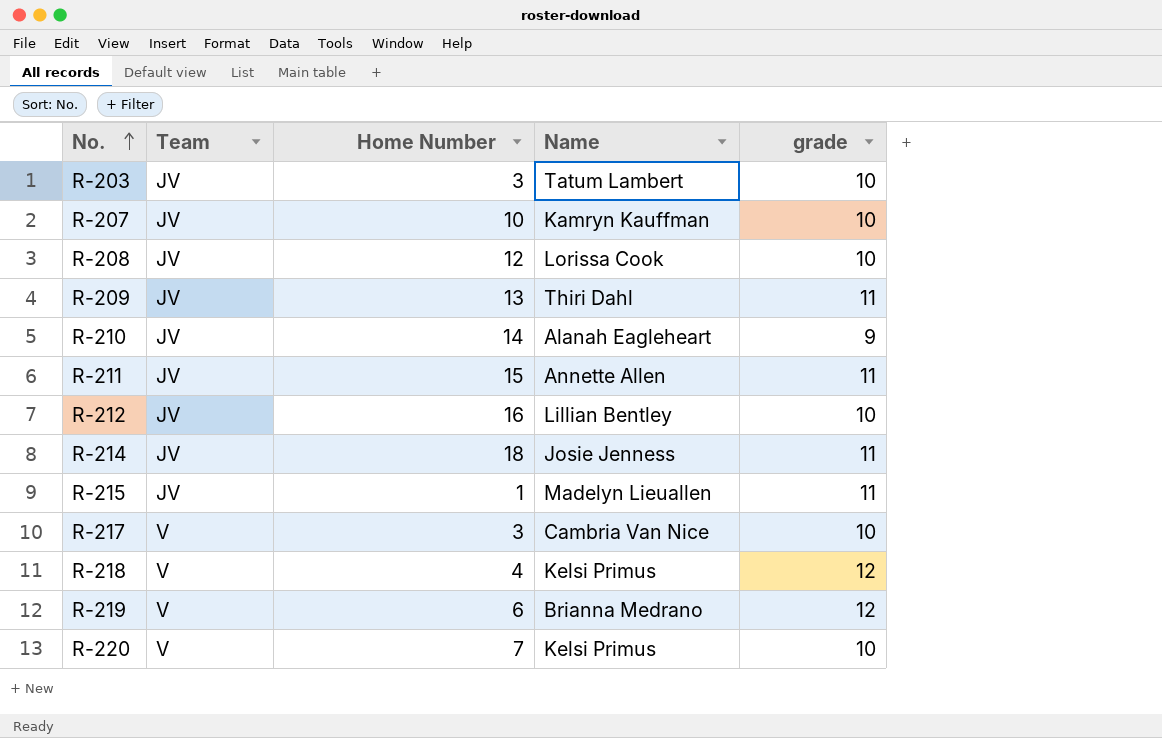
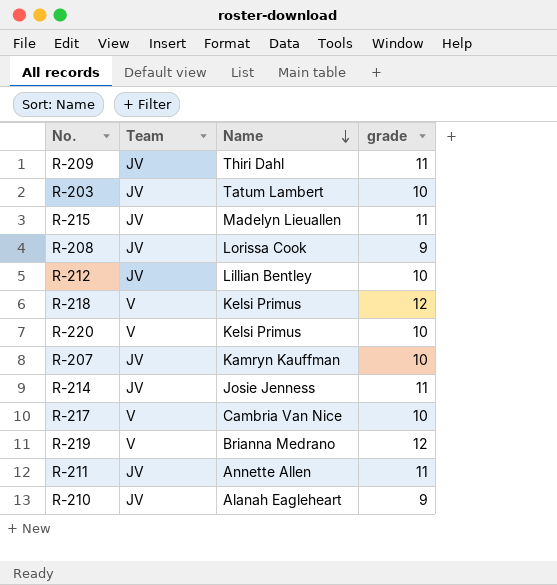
row order: No. ascending -> Name descending
column Home Number | position: 3 -> none
R-208 | grade: 10 -> 9

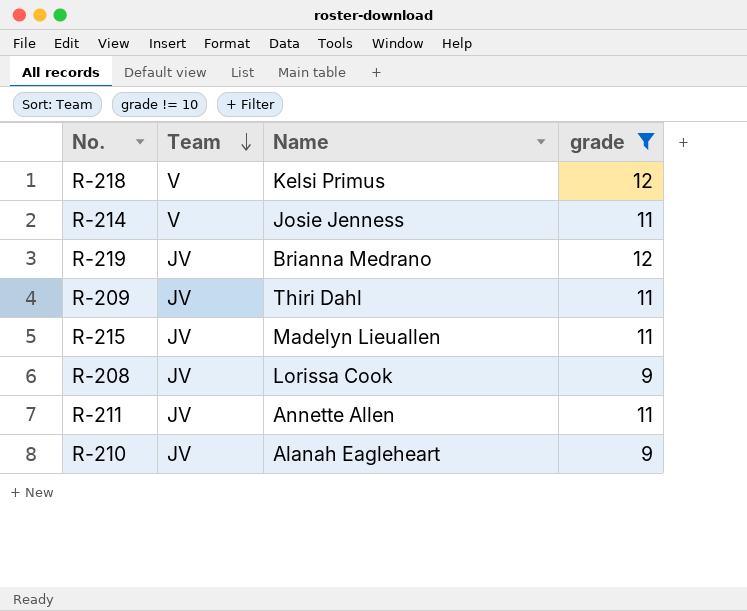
filter: none -> grade != 10
row order: Name descending -> Team descending
R-214 | Team: JV -> V
R-219 | Team: V -> JV

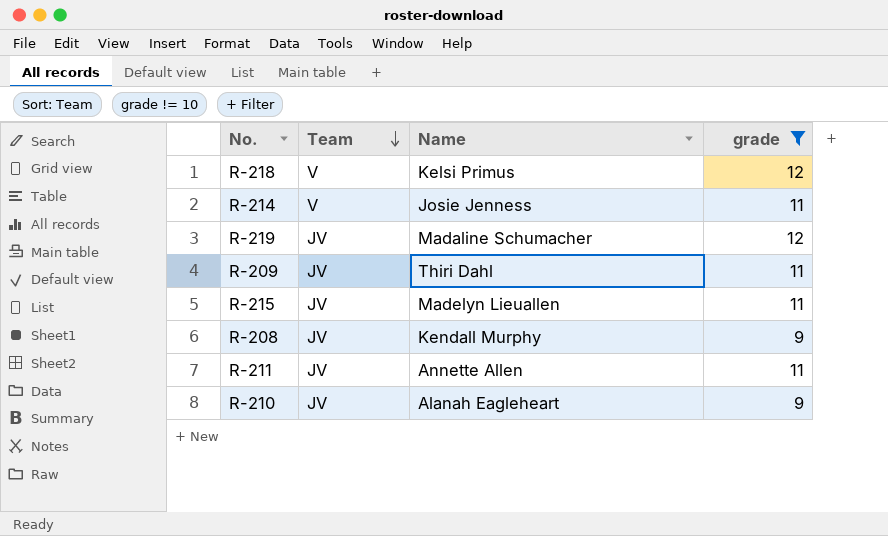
R-219 | Name: Brianna Medrano -> Madaline Schumacher
R-208 | Name: Lorissa Cook -> Kendall Murphy

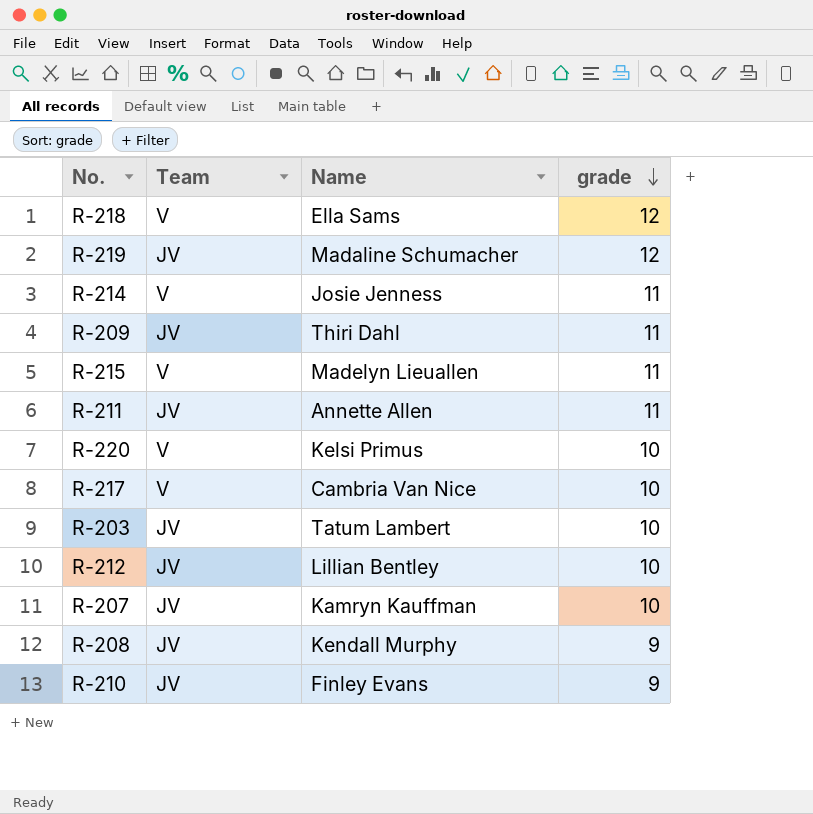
filter: grade != 10 -> none
row order: Team descending -> grade descending
R-218 | Name: Kelsi Primus -> Ella Sams
R-215 | Team: JV -> V
R-210 | Name: Alanah Eagleheart -> Finley Evans

